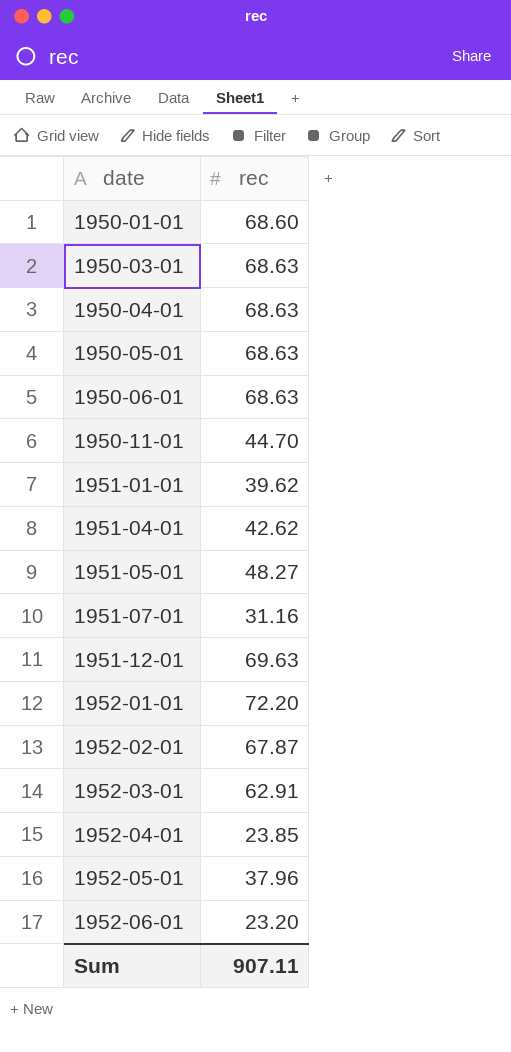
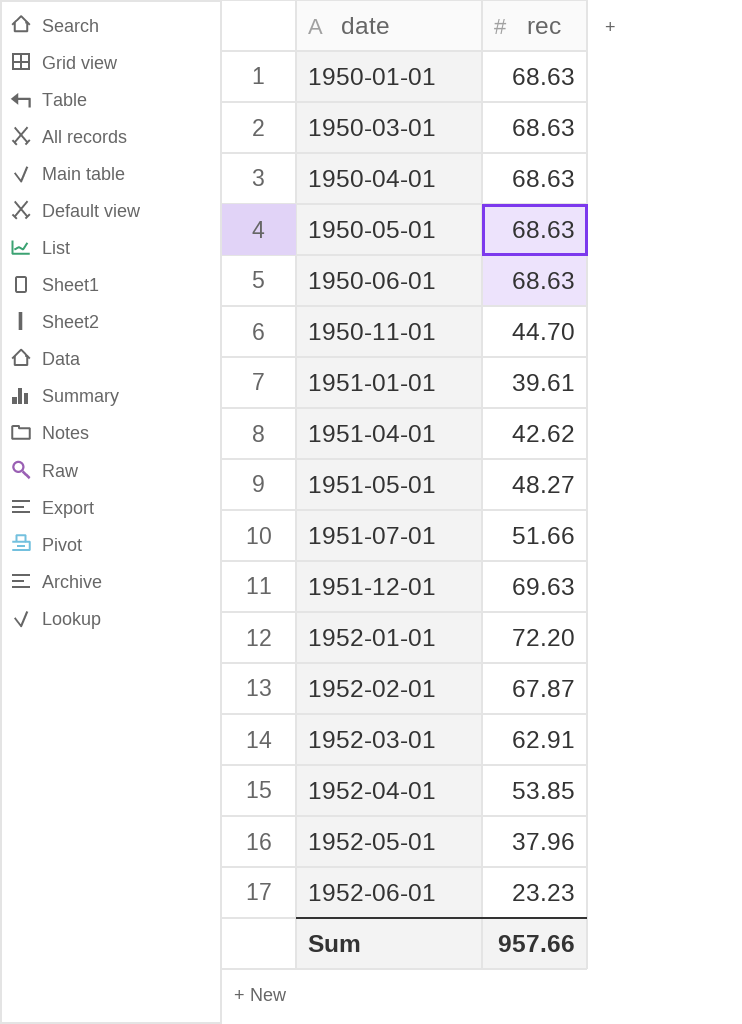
1950-01-01 | rec: 68.60 -> 68.63
1951-01-01 | rec: 39.62 -> 39.61
1951-07-01 | rec: 31.16 -> 51.66
1952-04-01 | rec: 23.85 -> 53.85
1952-06-01 | rec: 23.20 -> 23.23
Sum | rec: 907.11 -> 957.66

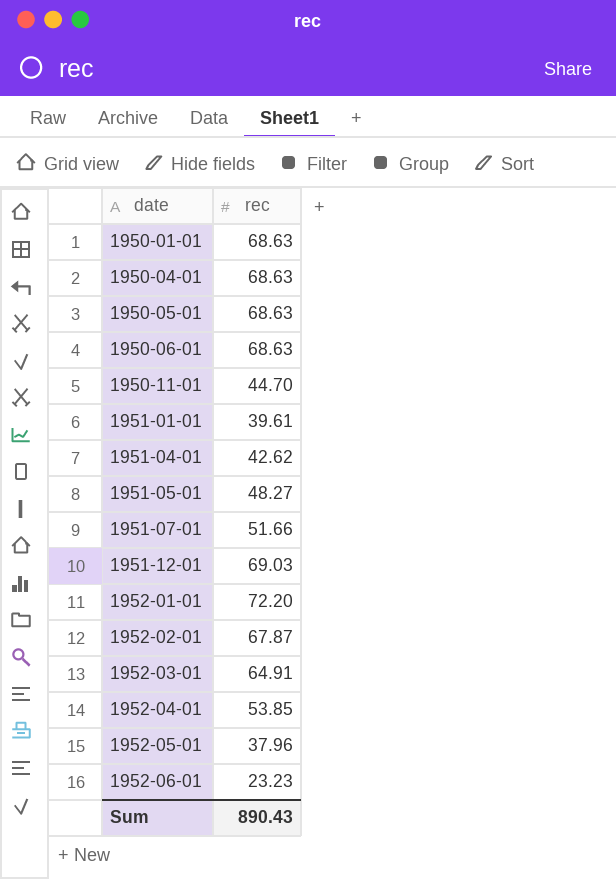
row 1950-03-01: 68.63 -> none
1951-12-01 | rec: 69.63 -> 69.03
1952-03-01 | rec: 62.91 -> 64.91
Sum | rec: 957.66 -> 890.43

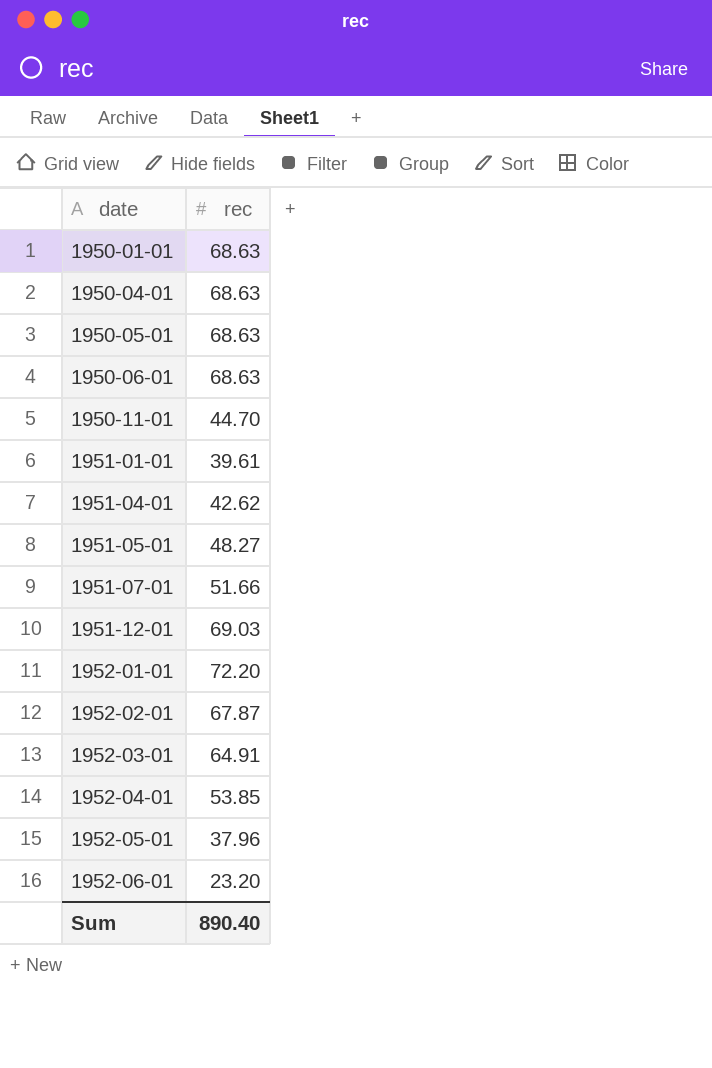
1952-06-01 | rec: 23.23 -> 23.20
Sum | rec: 890.43 -> 890.40

